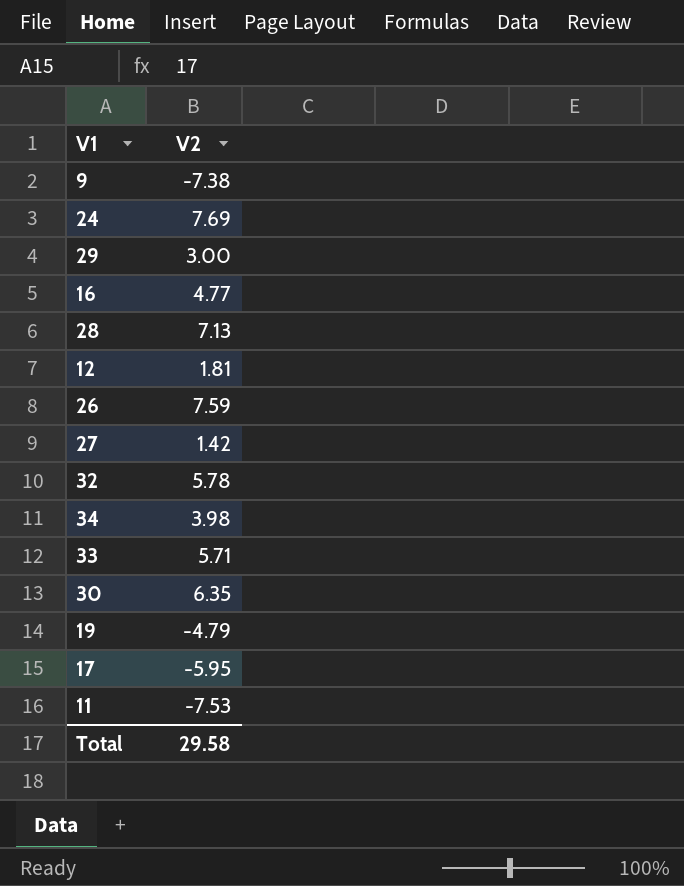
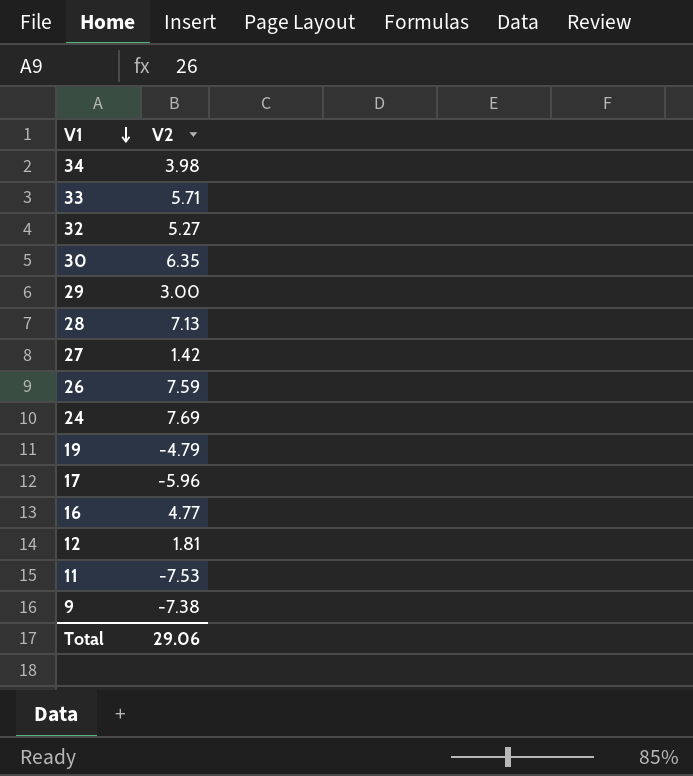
row order: none -> V1 descending
32 | V2: 5.78 -> 5.27
17 | V2: -5.95 -> -5.96
Total | V2: 29.58 -> 29.06

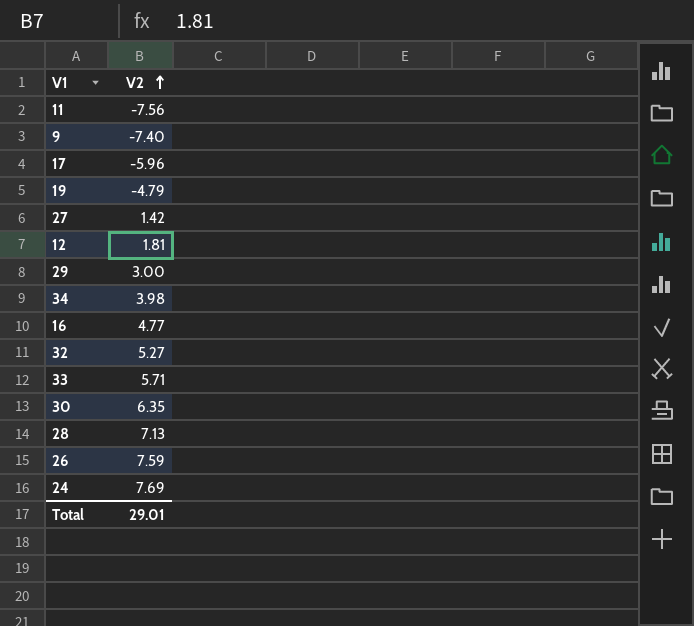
row order: V1 descending -> V2 ascending
11 | V2: -7.53 -> -7.56
9 | V2: -7.38 -> -7.40
Total | V2: 29.06 -> 29.01

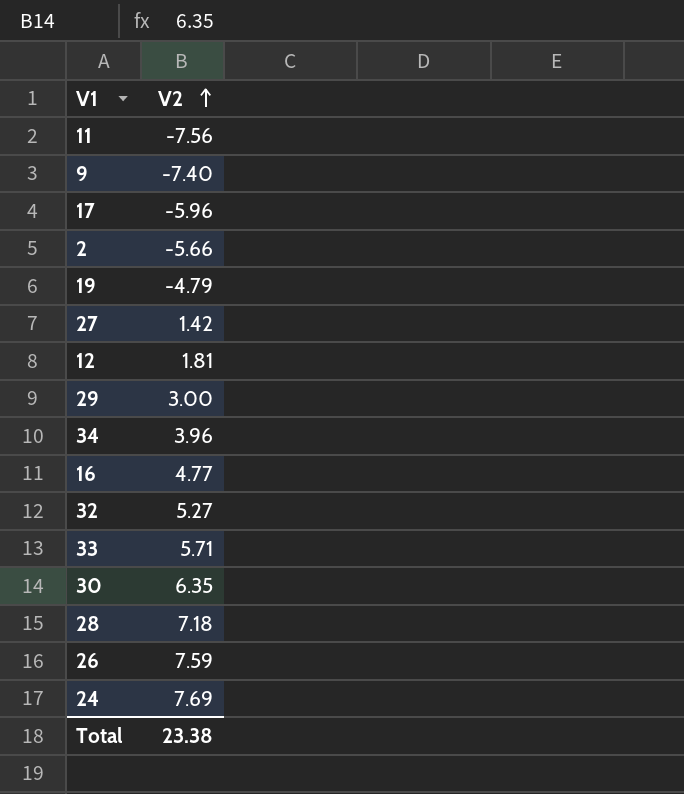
row 2: none -> -5.66
34 | V2: 3.98 -> 3.96
28 | V2: 7.13 -> 7.18
Total | V2: 29.01 -> 23.38

